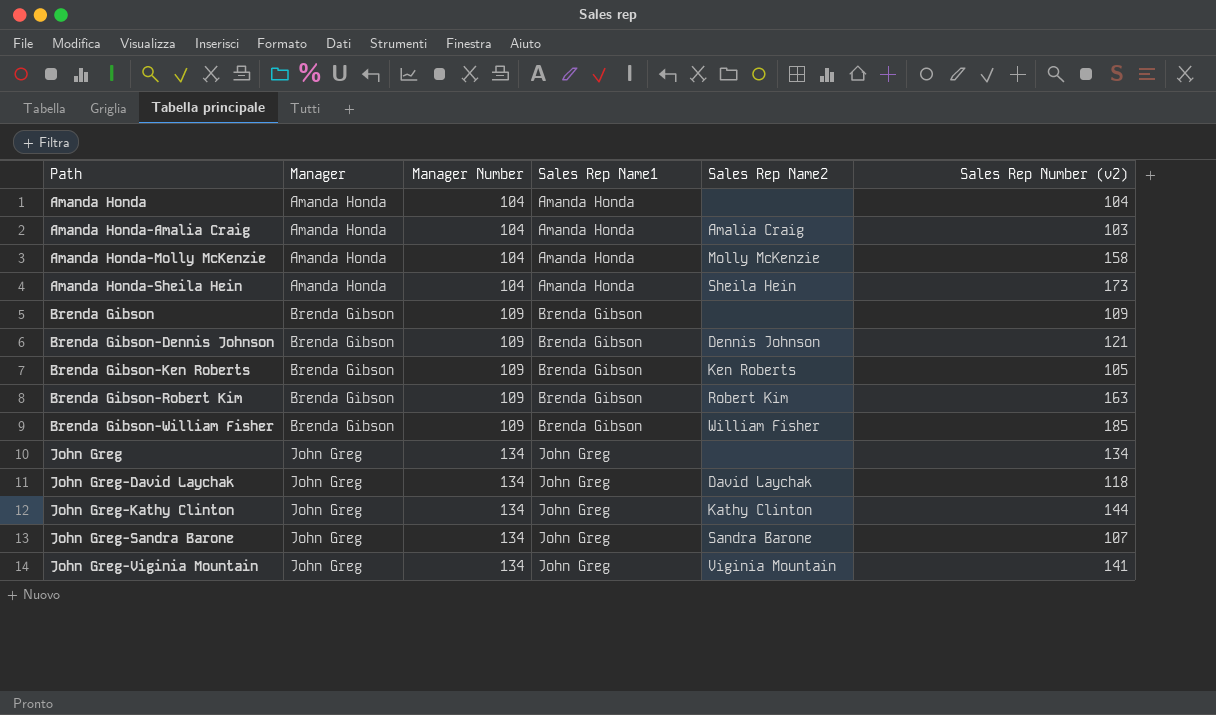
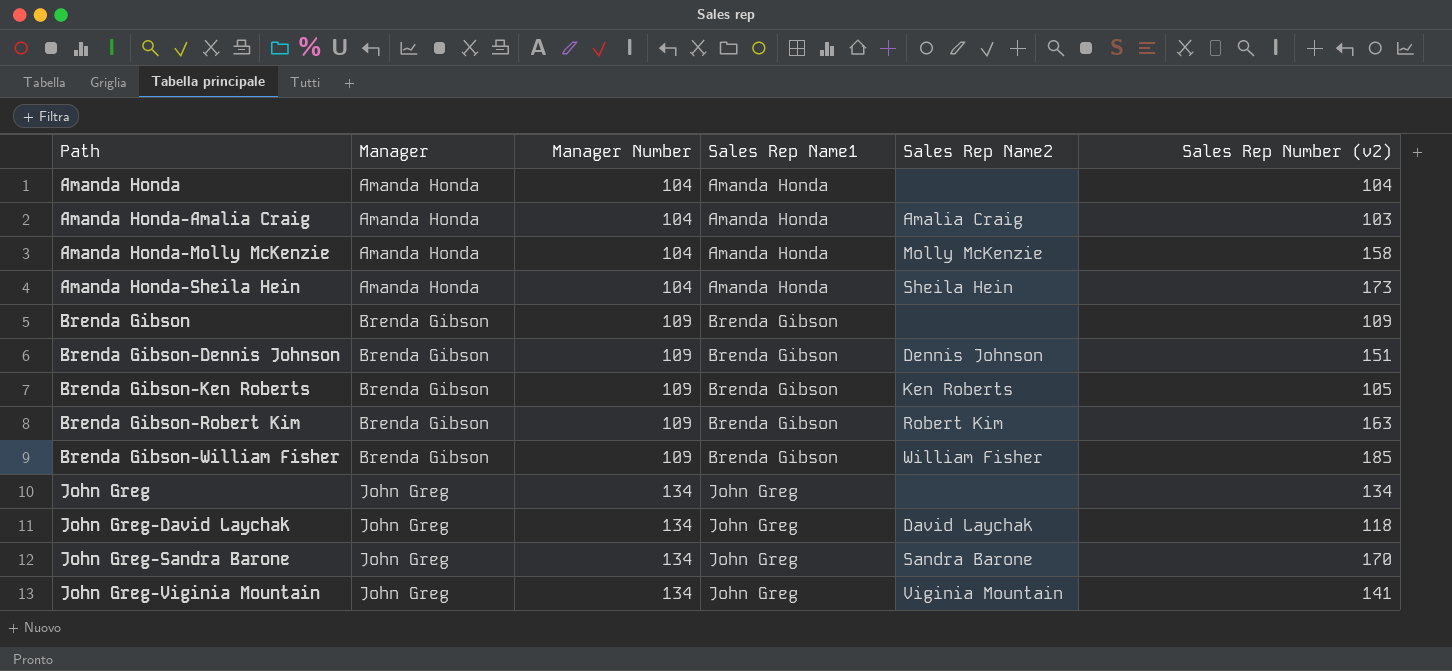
row John Greg-Kathy Clinton: John Greg | 134 | John Greg | Kathy Clinton | 144 -> none
Brenda Gibson-Dennis Johnson | Sales Rep Number (v2): 121 -> 151
John Greg-Sandra Barone | Sales Rep Number (v2): 107 -> 170

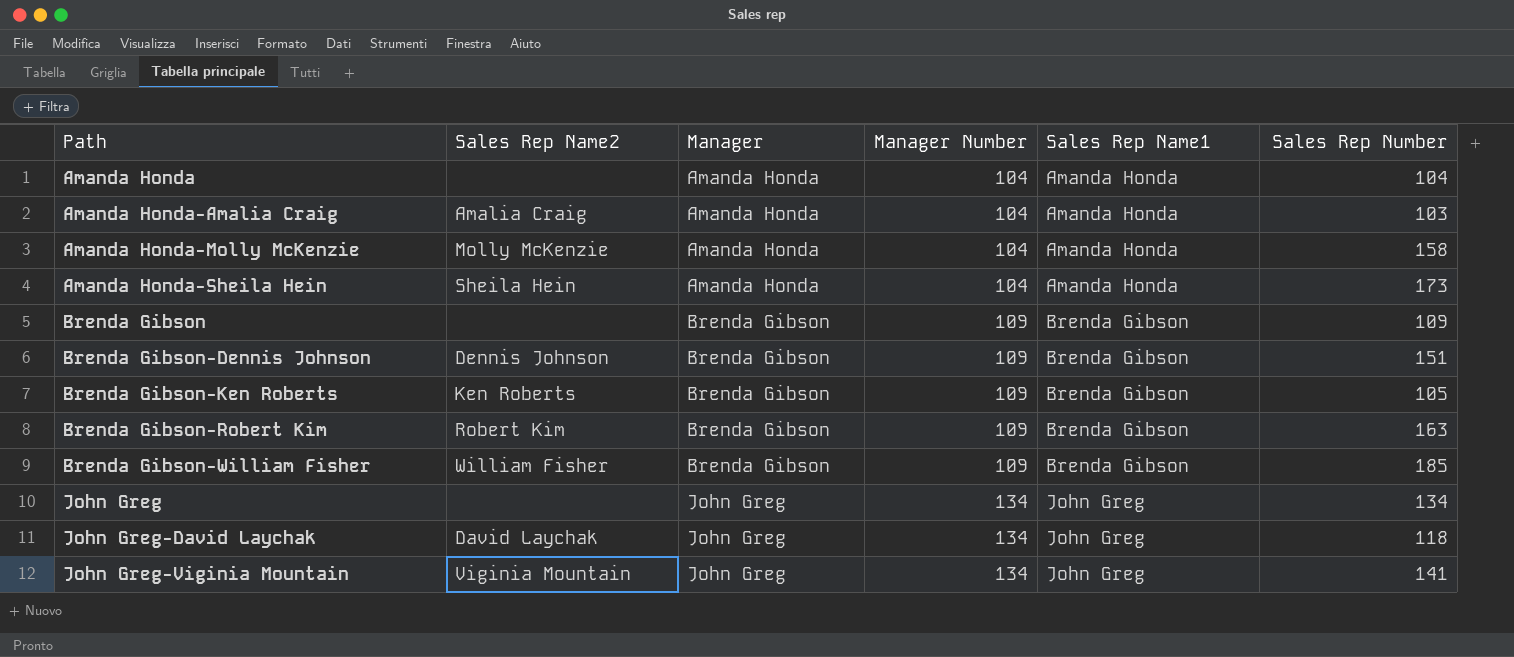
column Sales Rep Name2 | position: 5 -> 2
column name: Sales Rep Number (v2) -> Sales Rep Number
row John Greg-Sandra Barone: John Greg | 134 | John Greg | Sandra Barone | 170 -> none

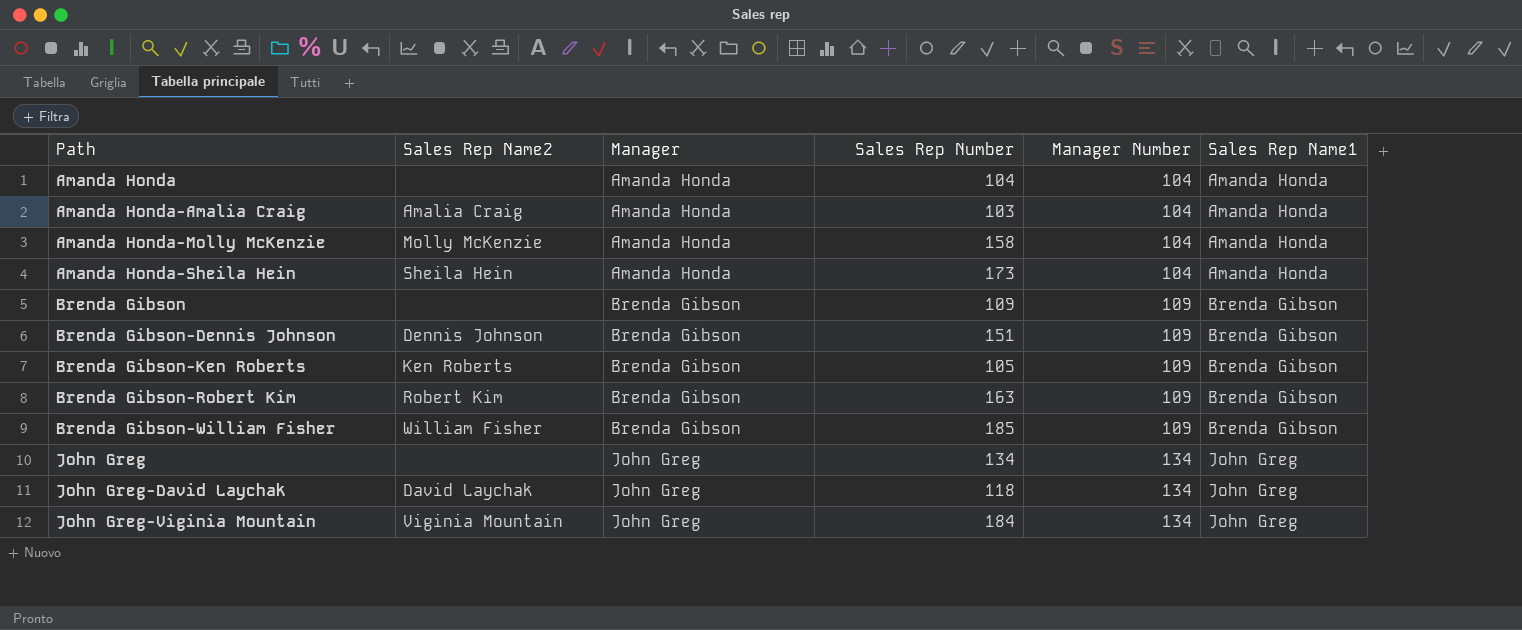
column Sales Rep Number | position: 6 -> 4
John Greg-Viginia Mountain | Sales Rep Number: 141 -> 184

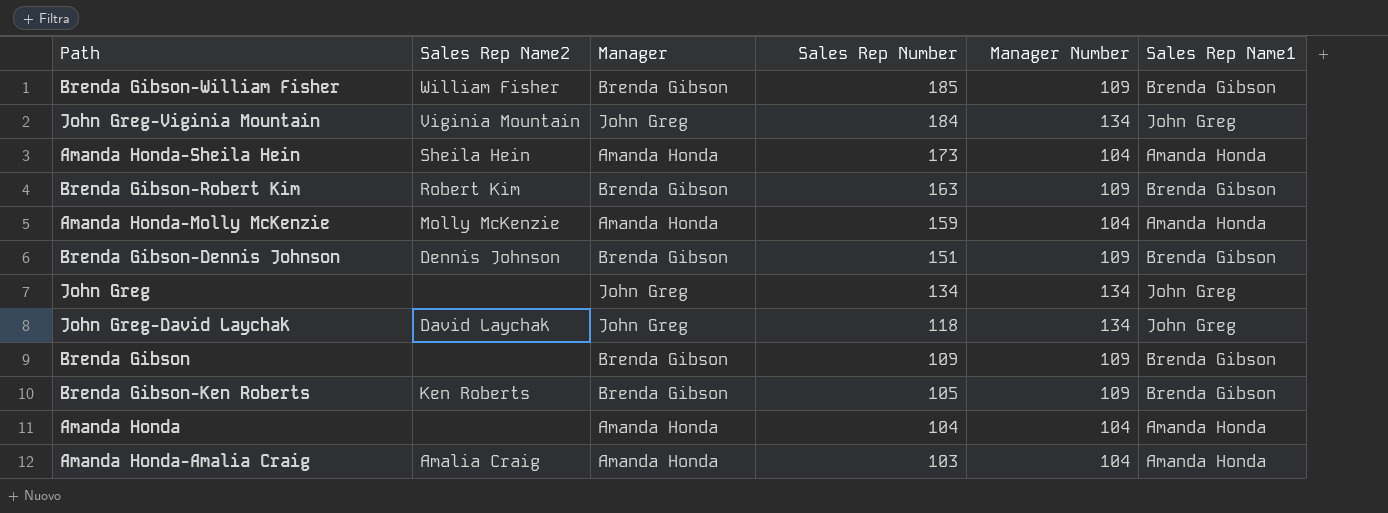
row order: Path ascending -> Sales Rep Number descending
Amanda Honda-Molly McKenzie | Sales Rep Number: 158 -> 159

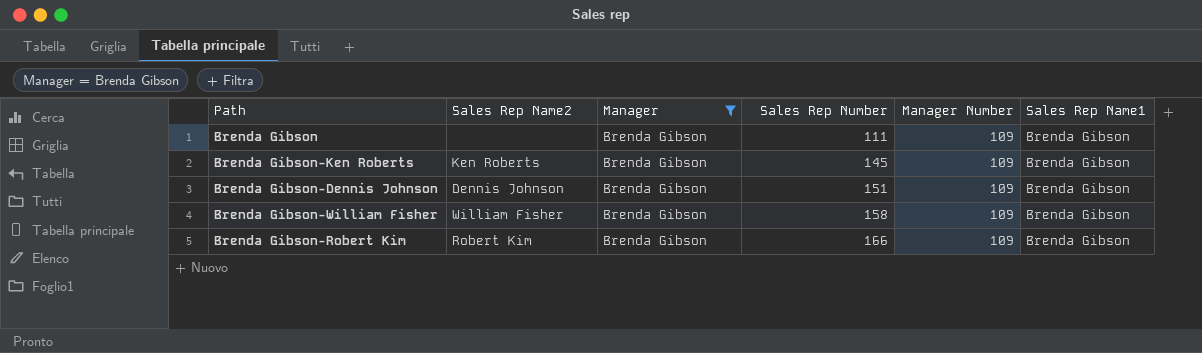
filter: none -> Manager = Brenda Gibson
row order: Sales Rep Number descending -> Sales Rep Number ascending
Brenda Gibson | Sales Rep Number: 109 -> 111
Brenda Gibson-Ken Roberts | Sales Rep Number: 105 -> 145
Brenda Gibson-William Fisher | Sales Rep Number: 185 -> 158
Brenda Gibson-Robert Kim | Sales Rep Number: 163 -> 166

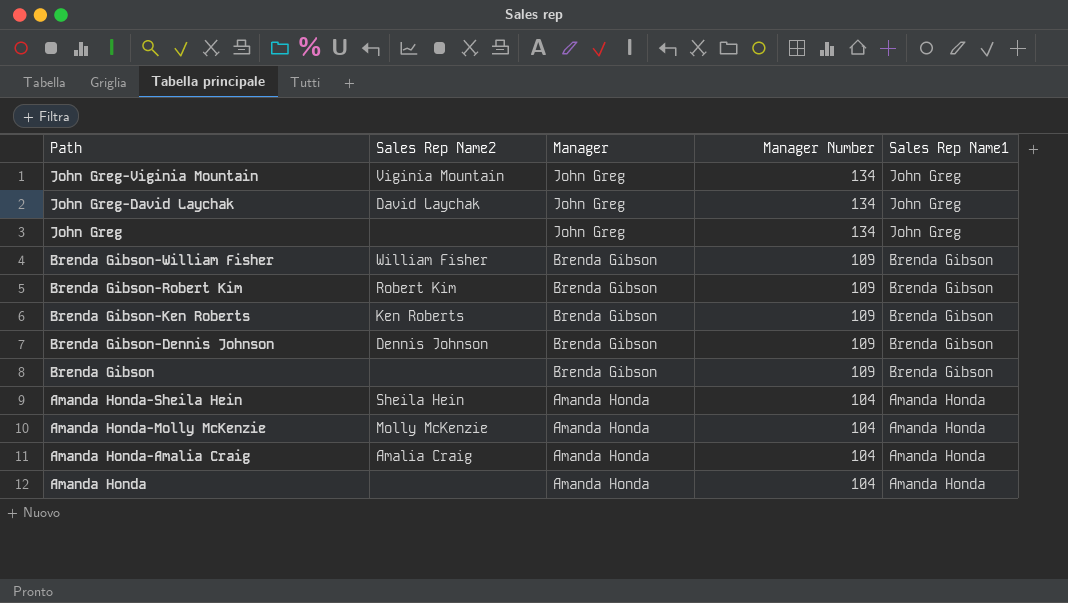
filter: Manager = Brenda Gibson -> none
row order: Sales Rep Number ascending -> Path descending
column Sales Rep Number | position: 4 -> none

